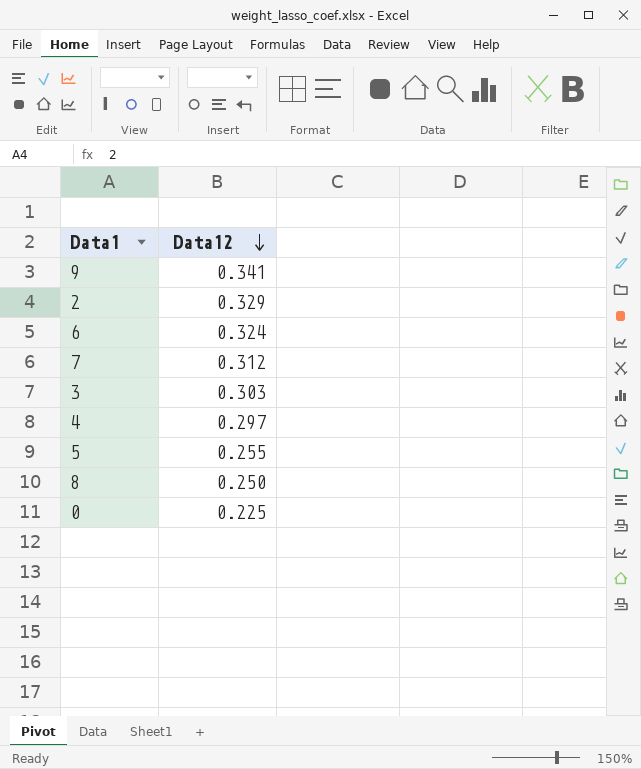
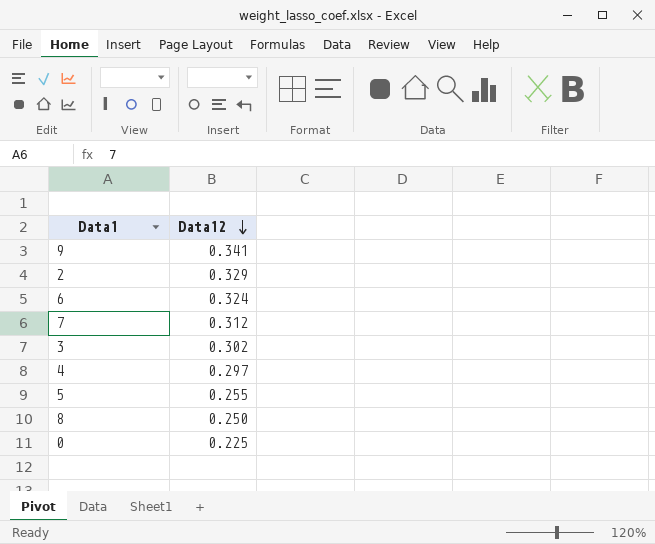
3 | Data12: 0.303 -> 0.302

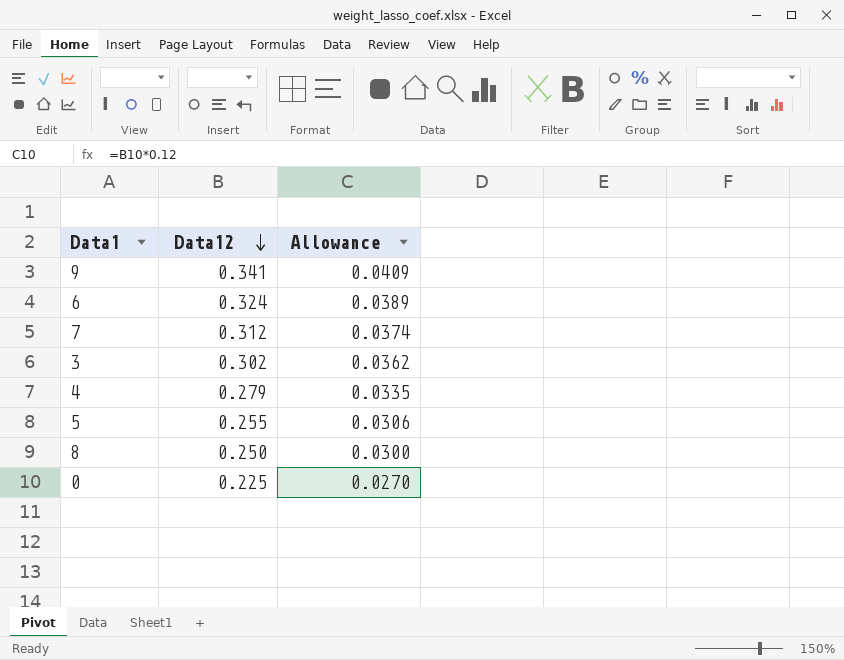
column Allowance | formula: none -> [Data12] * 0.12
row 2: 0.329 -> none
4 | Data12: 0.297 -> 0.279

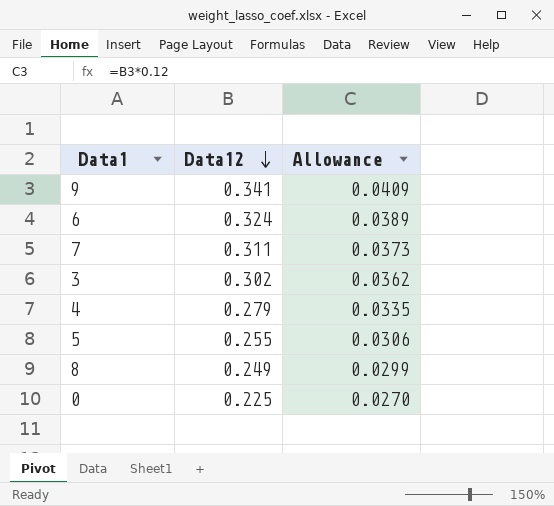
7 | Data12: 0.312 -> 0.311
7 | Allowance: 0.0374 -> 0.0373
8 | Data12: 0.250 -> 0.249
8 | Allowance: 0.0300 -> 0.0299

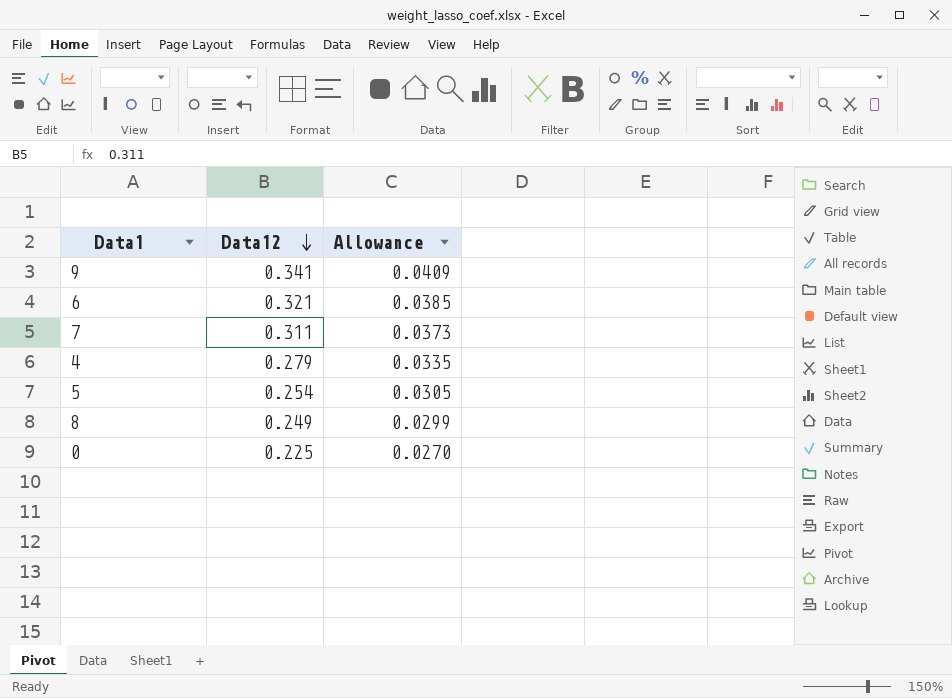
row 3: 0.302 | 0.0362 -> none
6 | Data12: 0.324 -> 0.321
6 | Allowance: 0.0389 -> 0.0385
5 | Data12: 0.255 -> 0.254
5 | Allowance: 0.0306 -> 0.0305

